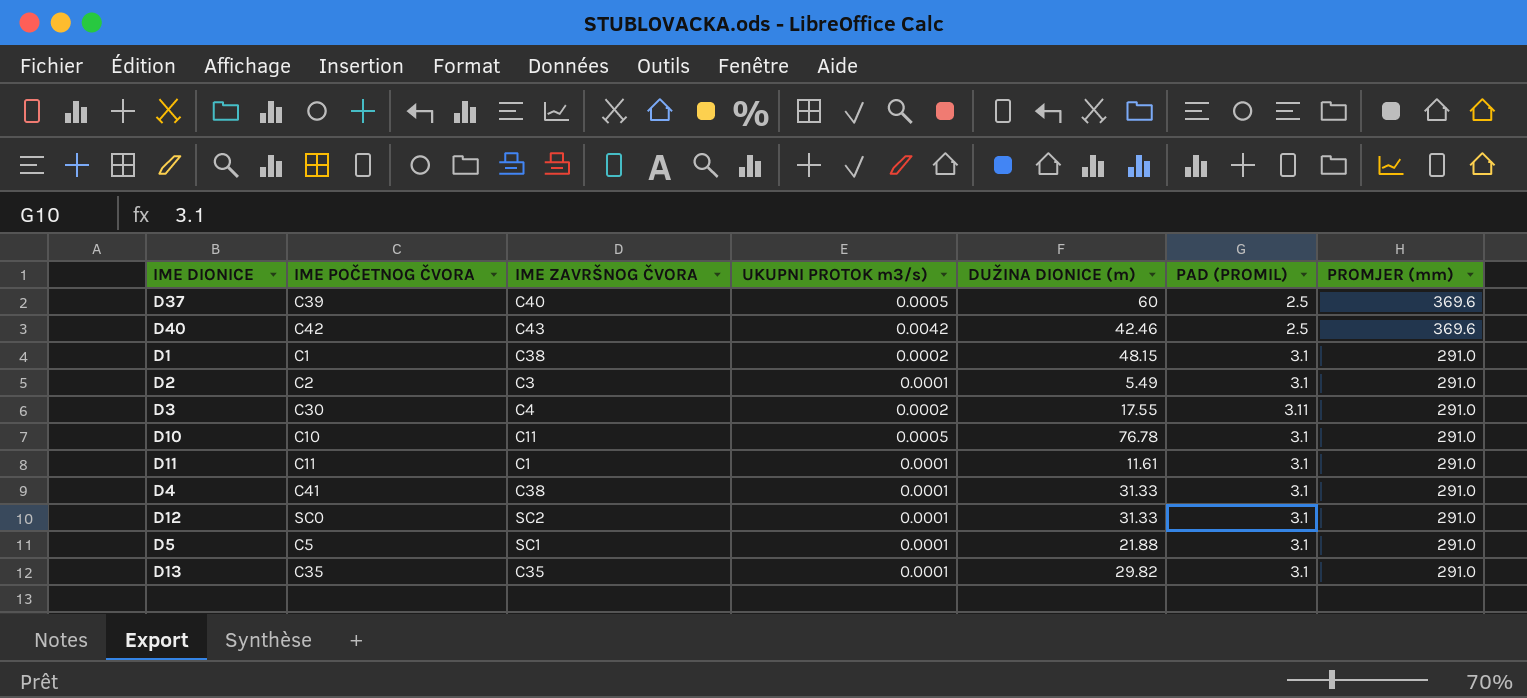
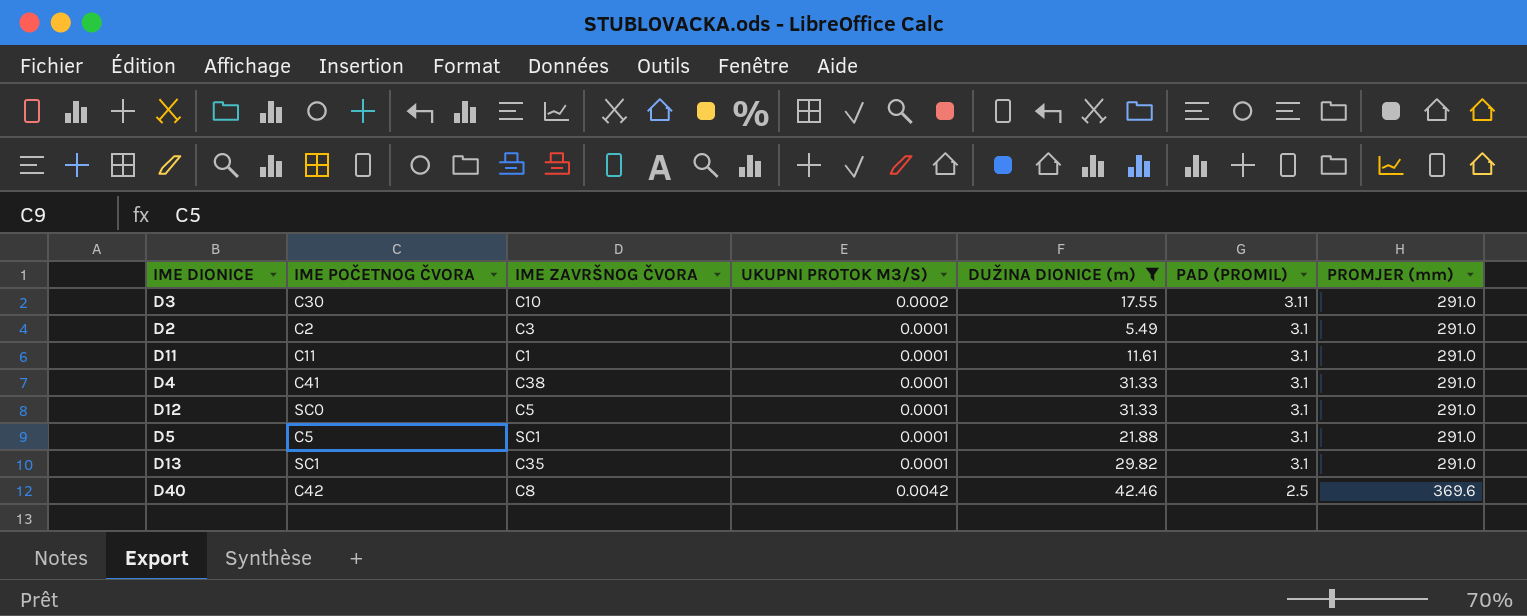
filter: none -> DUŽINA DIONICE (m) <= 42.46
row order: PROMJER (mm) descending -> PAD (PROMIL) descending
column name: UKUPNI PROTOK m3/s) -> UKUPNI PROTOK M3/S)
D3 | IME ZAVRŠNOG ČVORA: C4 -> C10
D12 | IME ZAVRŠNOG ČVORA: SC2 -> C5
D13 | IME POČETNOG ČVORA: C35 -> SC1
D40 | IME ZAVRŠNOG ČVORA: C43 -> C8

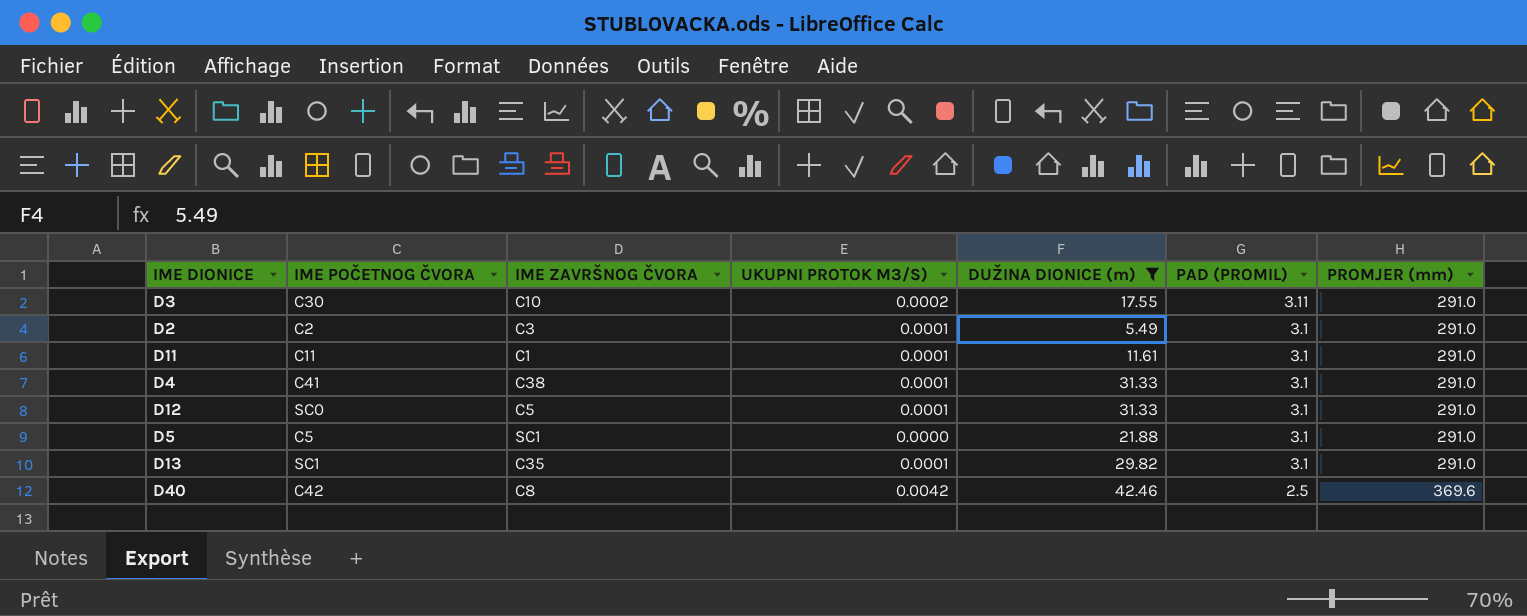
D5 | UKUPNI PROTOK M3/S): 0.0001 -> 0.0000

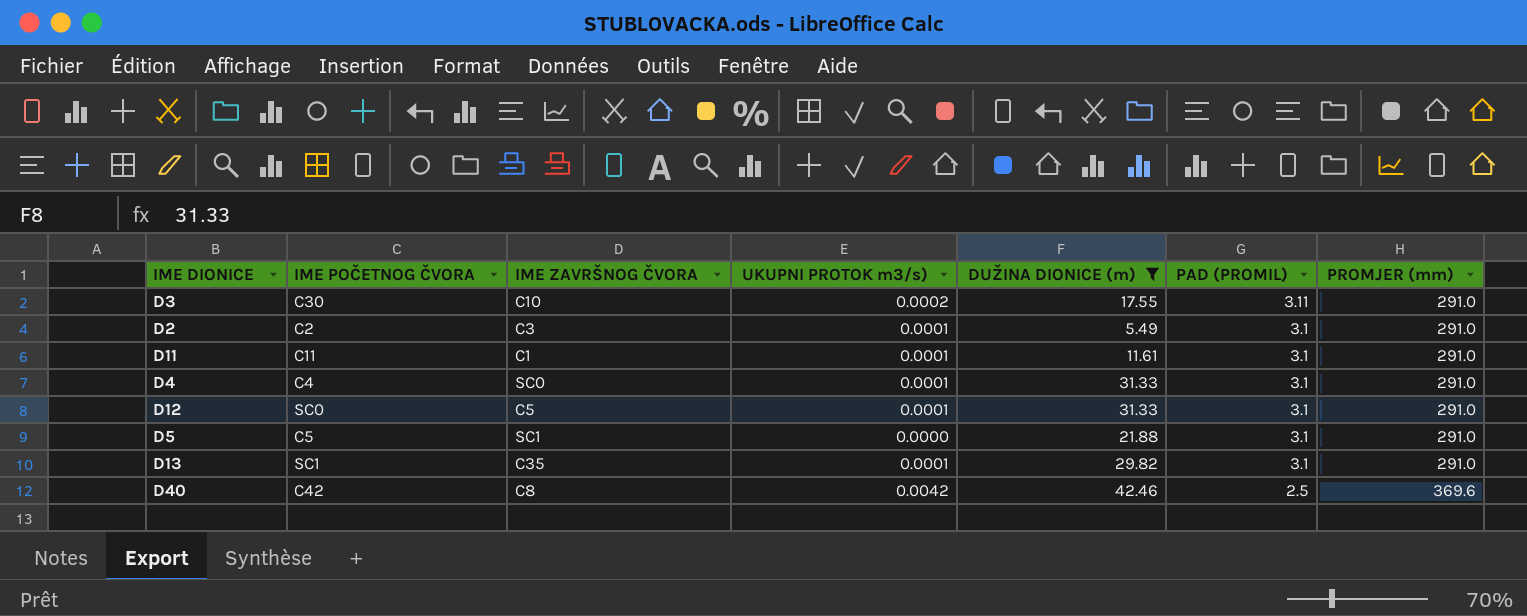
column name: UKUPNI PROTOK M3/S) -> UKUPNI PROTOK m3/s)
D4 | IME POČETNOG ČVORA: C41 -> C4
D4 | IME ZAVRŠNOG ČVORA: C38 -> SC0

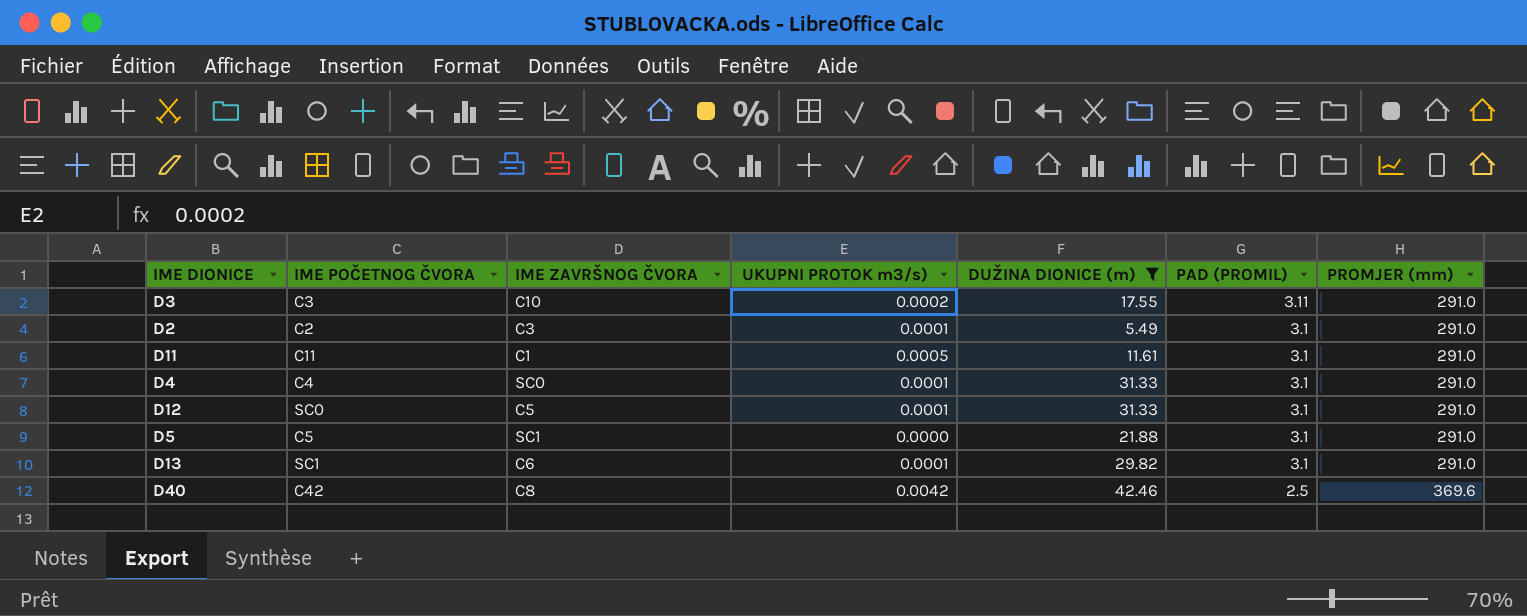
D3 | IME POČETNOG ČVORA: C30 -> C3
D11 | UKUPNI PROTOK m3/s): 0.0001 -> 0.0005
D13 | IME ZAVRŠNOG ČVORA: C35 -> C6

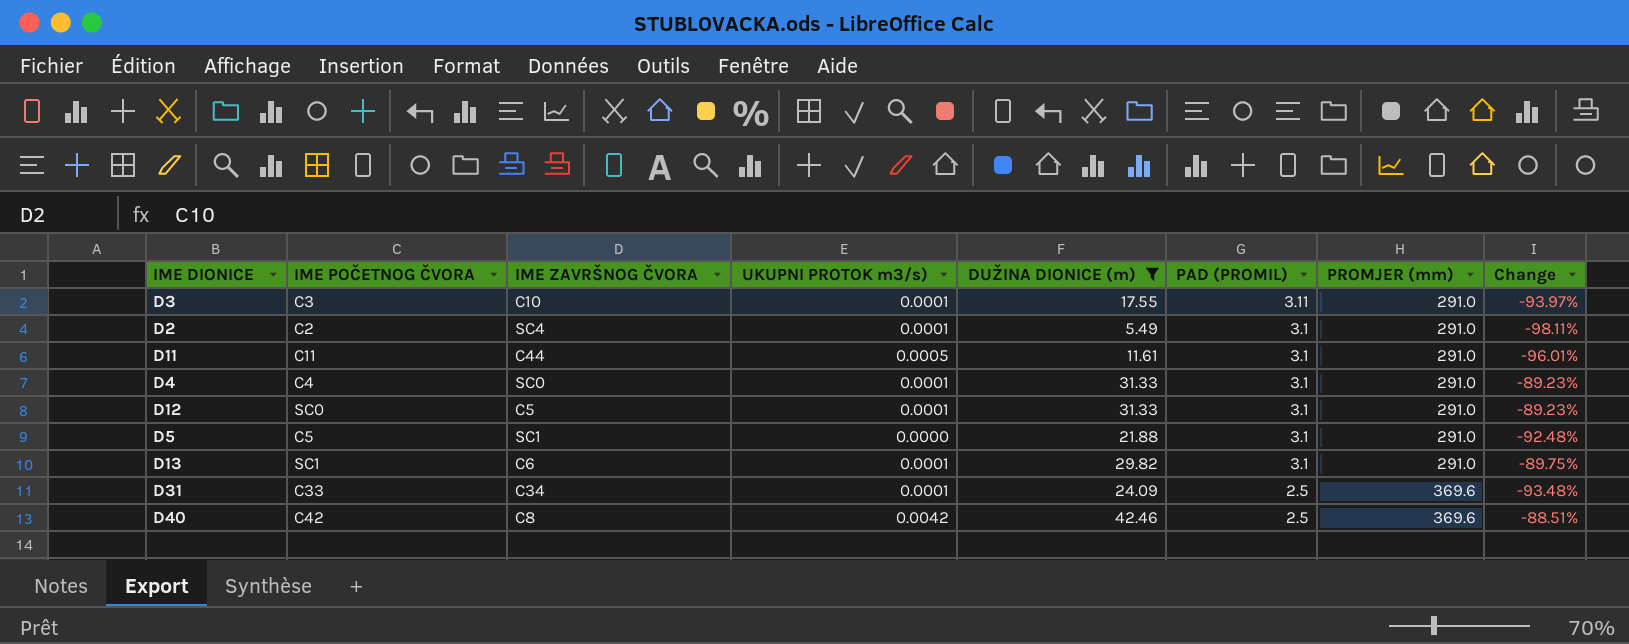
column Change | formula: none -> ([DUŽINA DIONICE (m)] - [PROMJER (mm)]) / [PROMJER (mm)]
D3 | UKUPNI PROTOK m3/s): 0.0002 -> 0.0001
D2 | IME ZAVRŠNOG ČVORA: C3 -> SC4
D11 | IME ZAVRŠNOG ČVORA: C1 -> C44
row D31: none -> C33 | C34 | 0.0001 | 24.09 | 2.5 | 369.6 | -93.48%

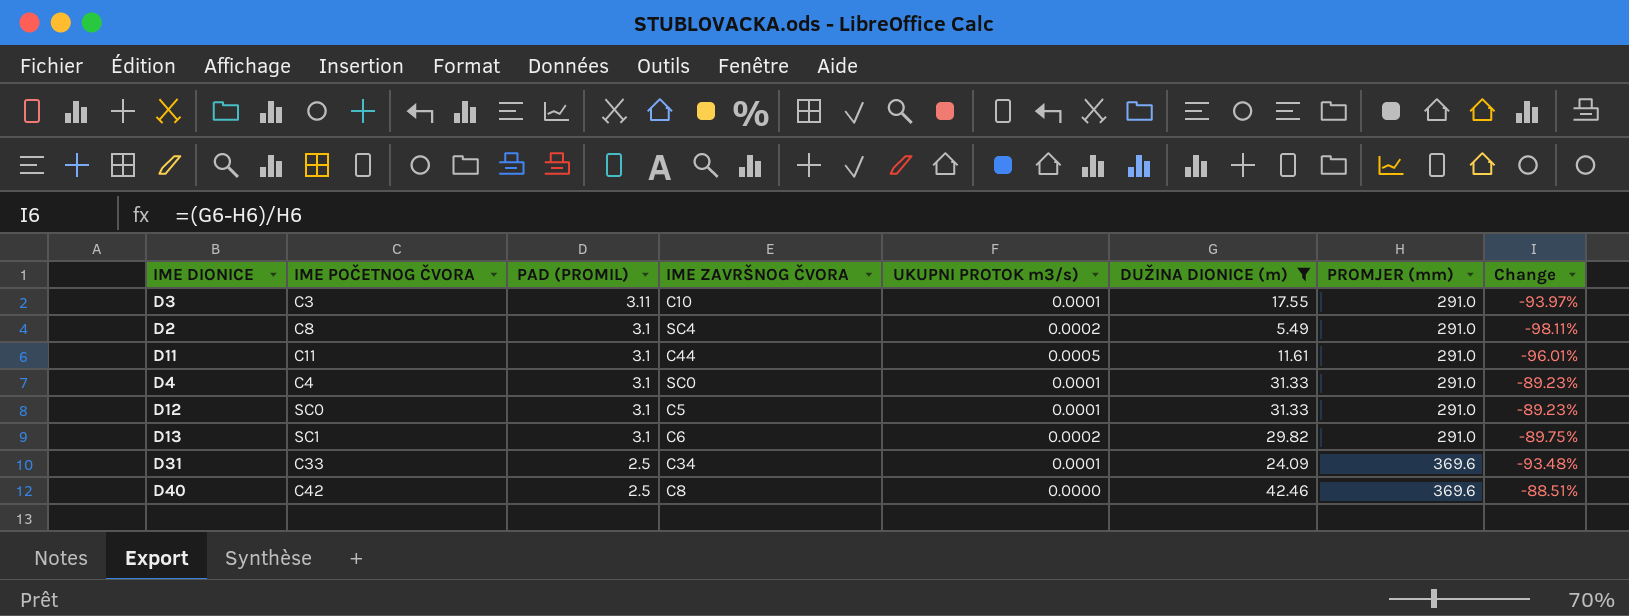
column PAD (PROMIL) | position: 6 -> 3
row D5: C5 | SC1 | 0.0000 | 21.88 | 3.1 | 291.0 | -92.48% -> none
D2 | IME POČETNOG ČVORA: C2 -> C8
D2 | UKUPNI PROTOK m3/s): 0.0001 -> 0.0002
D13 | UKUPNI PROTOK m3/s): 0.0001 -> 0.0002
D40 | UKUPNI PROTOK m3/s): 0.0042 -> 0.0000

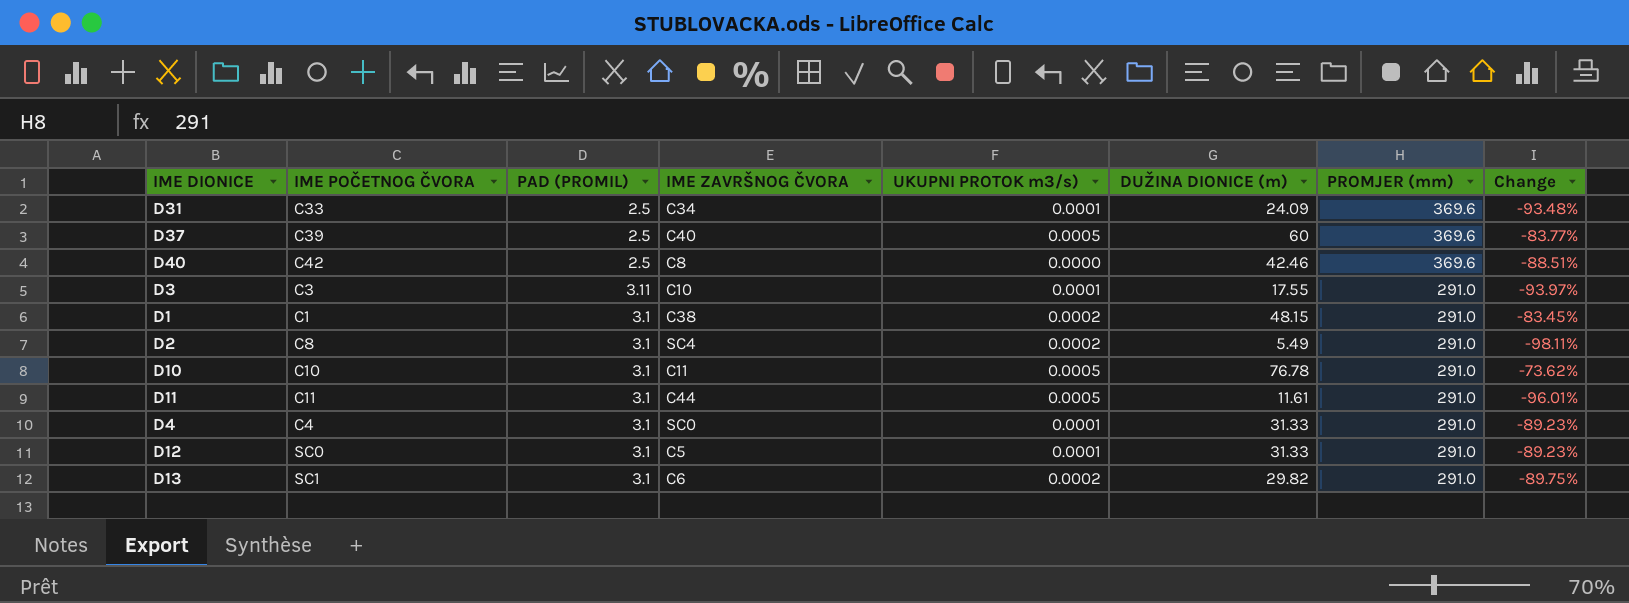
filter: DUŽINA DIONICE (m) <= 42.46 -> none
row order: PAD (PROMIL) descending -> PROMJER (mm) descending

